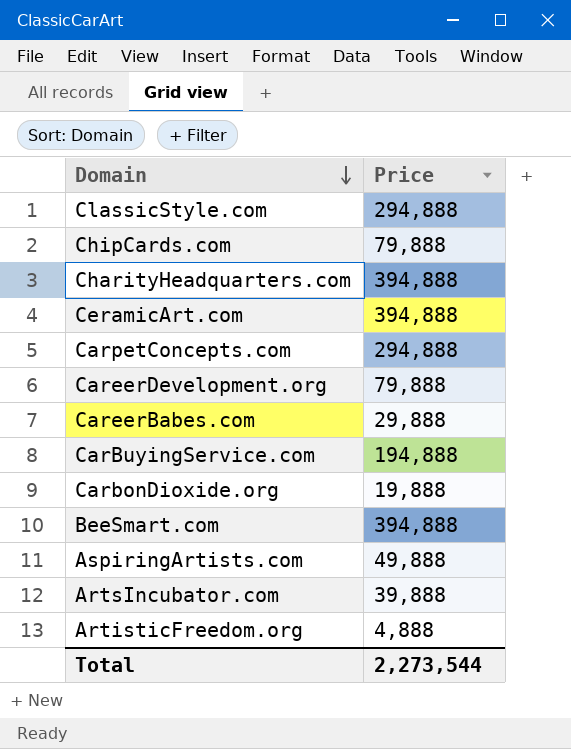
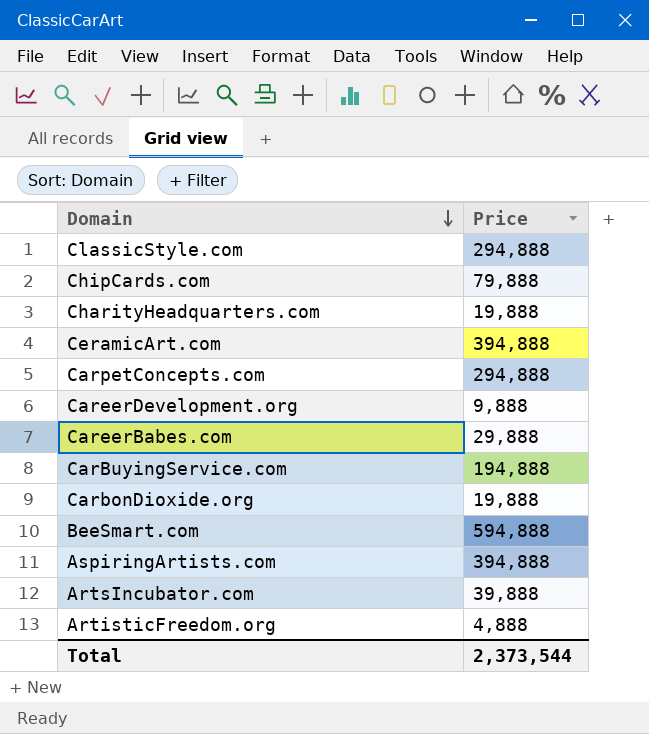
CharityHeadquarters.com | Price: 394,888 -> 19,888
CareerDevelopment.org | Price: 79,888 -> 9,888
BeeSmart.com | Price: 394,888 -> 594,888
AspiringArtists.com | Price: 49,888 -> 394,888
Total | Price: 2,273,544 -> 2,373,544

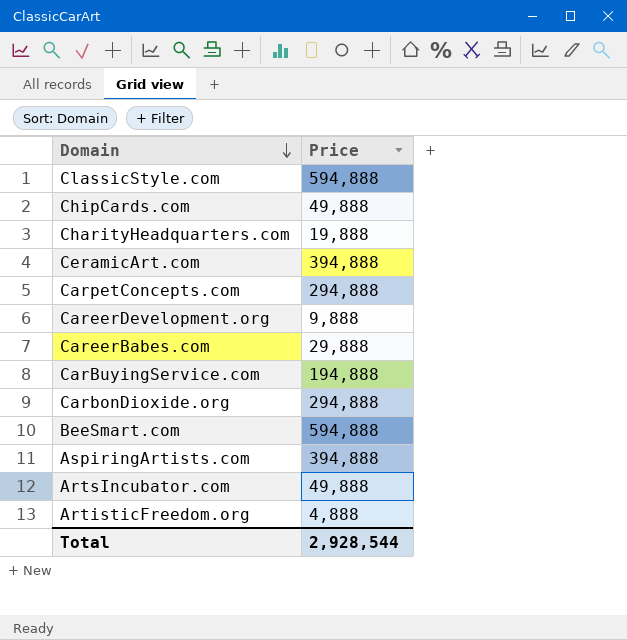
ClassicStyle.com | Price: 294,888 -> 594,888
ChipCards.com | Price: 79,888 -> 49,888
CarbonDioxide.org | Price: 19,888 -> 294,888
ArtsIncubator.com | Price: 39,888 -> 49,888
Total | Price: 2,373,544 -> 2,928,544

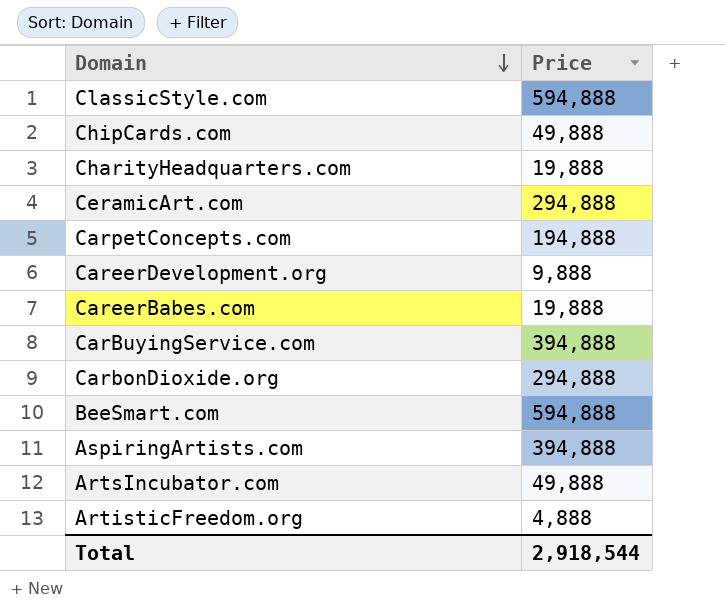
CeramicArt.com | Price: 394,888 -> 294,888
CarpetConcepts.com | Price: 294,888 -> 194,888
CareerBabes.com | Price: 29,888 -> 19,888
CarBuyingService.com | Price: 194,888 -> 394,888
Total | Price: 2,928,544 -> 2,918,544

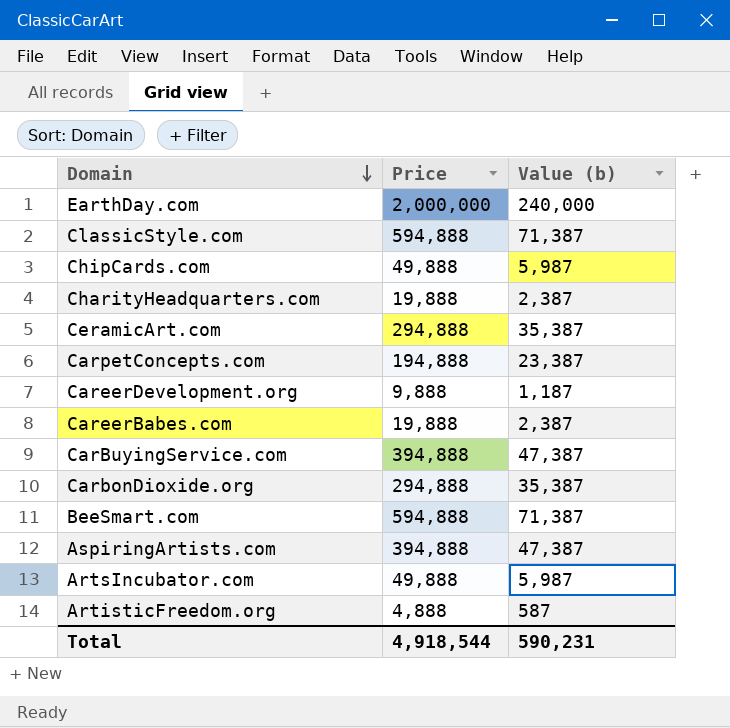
column Value (b) | formula: none -> [Price] * 0.12
row EarthDay.com: none -> 2,000,000 | 240,000
Total | Price: 2,918,544 -> 4,918,544

